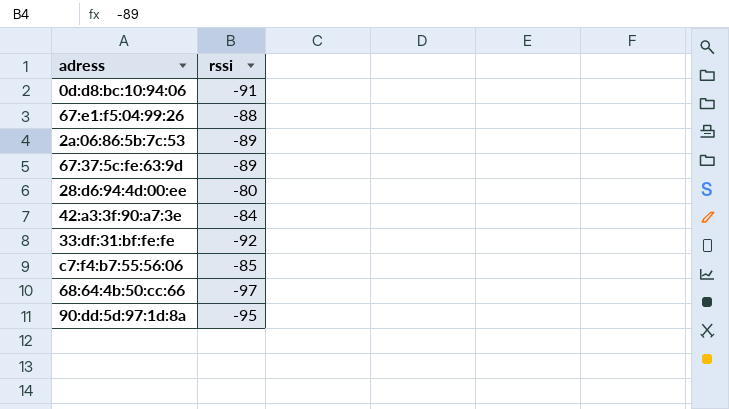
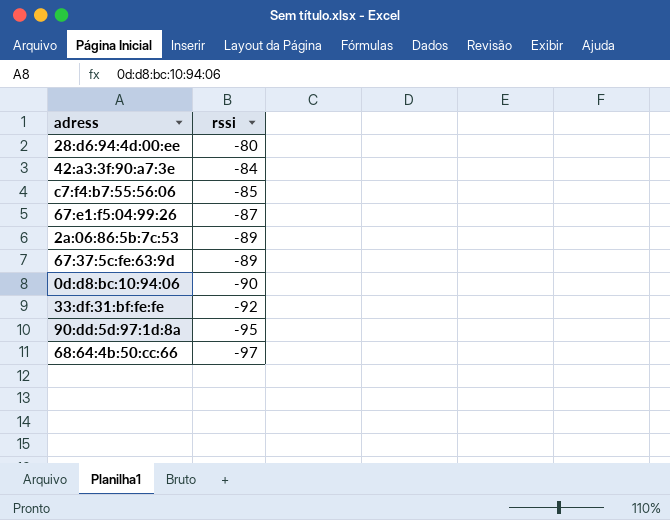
row order: none -> rssi descending
67:e1:f5:04:99:26 | rssi: -88 -> -87
0d:d8:bc:10:94:06 | rssi: -91 -> -90

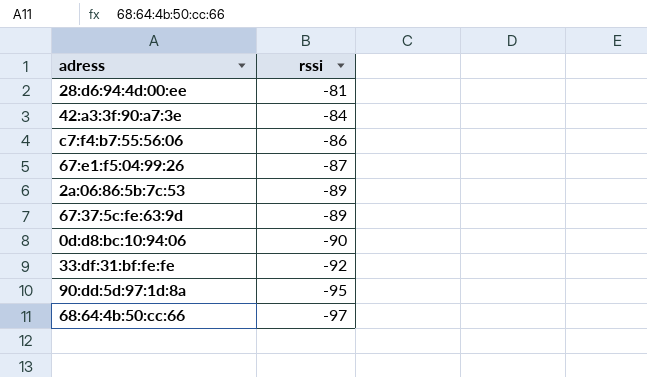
28:d6:94:4d:00:ee | rssi: -80 -> -81
c7:f4:b7:55:56:06 | rssi: -85 -> -86

